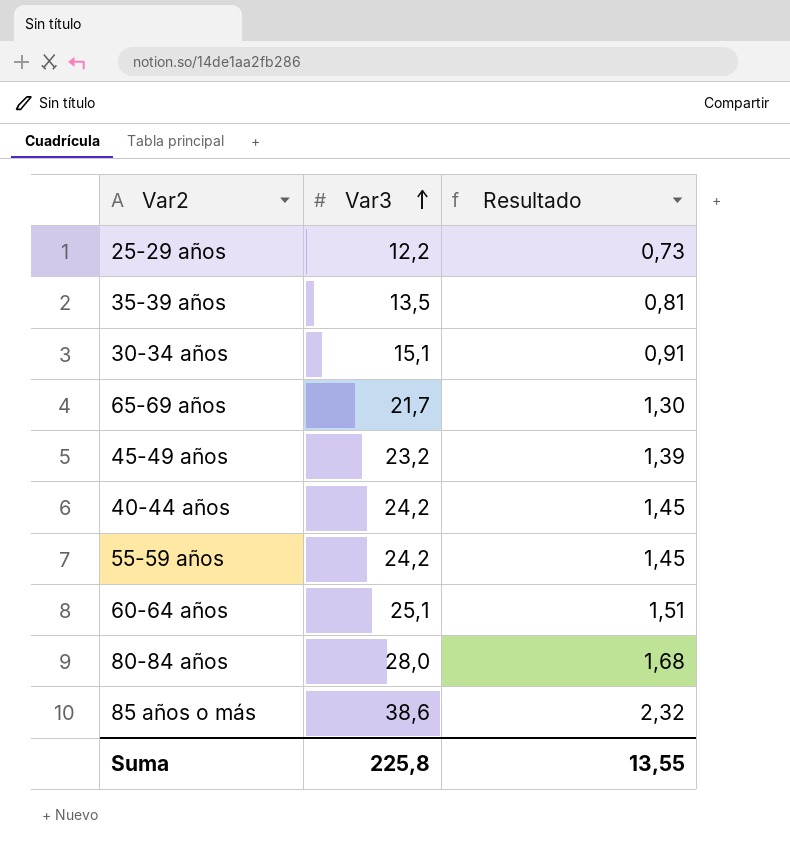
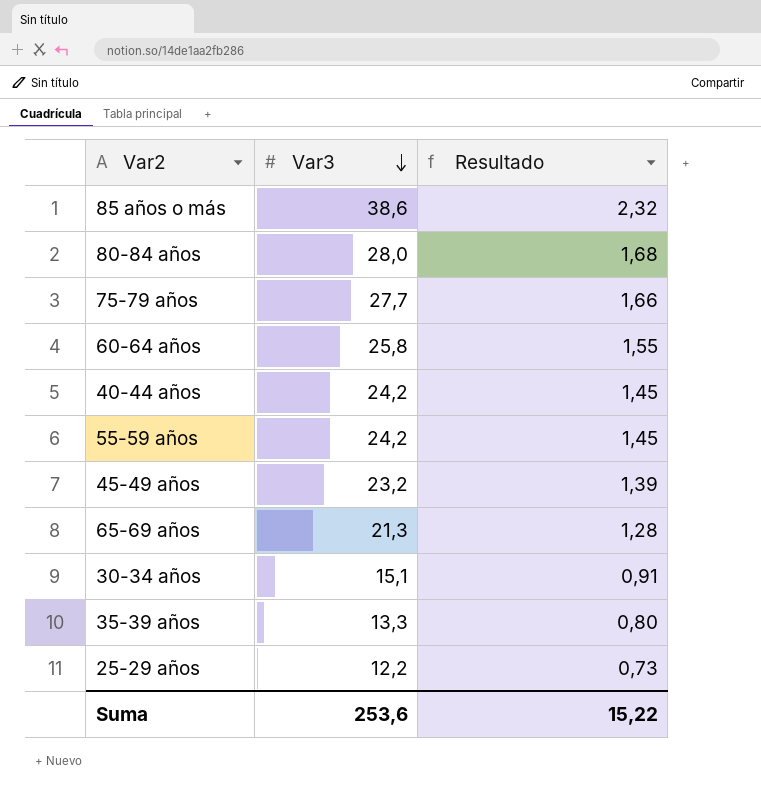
row order: Var3 ascending -> Var3 descending
row 75-79 años: none -> 27,7 | 1,66
60-64 años | Var3: 25,1 -> 25,8
60-64 años | Resultado: 1,51 -> 1,55
65-69 años | Var3: 21,7 -> 21,3
65-69 años | Resultado: 1,30 -> 1,28
35-39 años | Var3: 13,5 -> 13,3
35-39 años | Resultado: 0,81 -> 0,80
Suma | Var3: 225,8 -> 253,6
Suma | Resultado: 13,55 -> 15,22

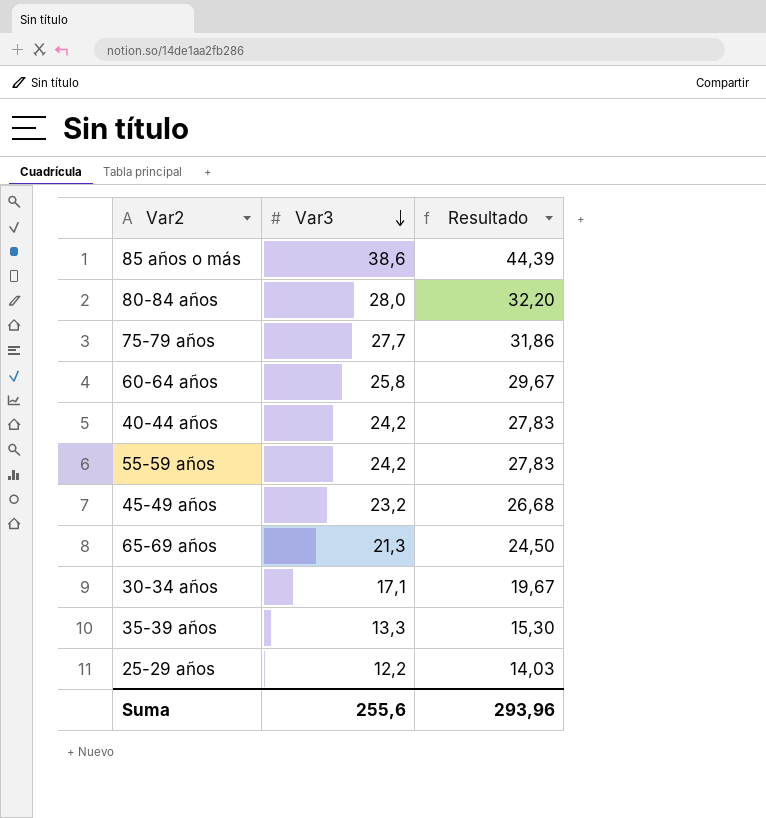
column Resultado | formula: [Var3] * 0,06 -> [Var3] * 1,15
30-34 años | Var3: 15,1 -> 17,1
Suma | Var3: 253,6 -> 255,6
Suma | Resultado: 15,22 -> 293,96

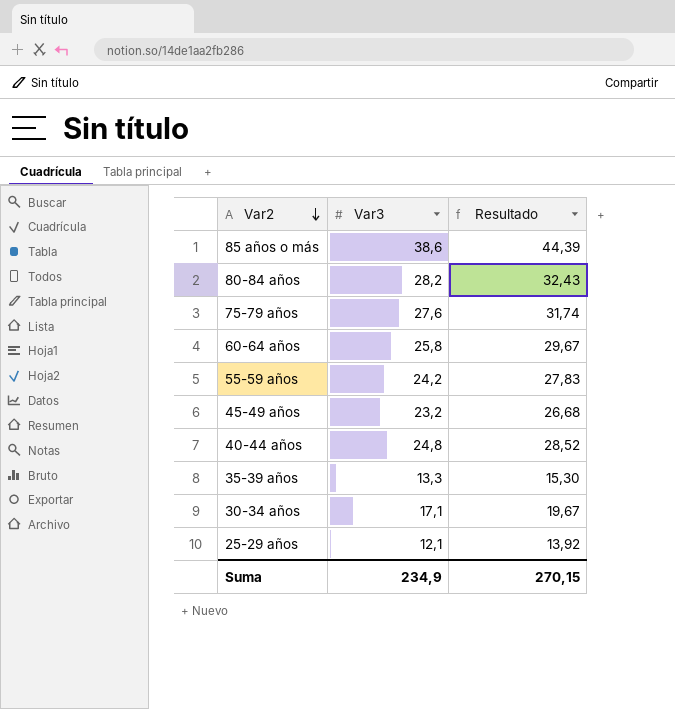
row order: Var3 descending -> Var2 descending
row 65-69 años: 21,3 | 24,50 -> none
80-84 años | Var3: 28,0 -> 28,2
80-84 años | Resultado: 32,20 -> 32,43
75-79 años | Var3: 27,7 -> 27,6
75-79 años | Resultado: 31,86 -> 31,74
40-44 años | Var3: 24,2 -> 24,8
40-44 años | Resultado: 27,83 -> 28,52
25-29 años | Var3: 12,2 -> 12,1
25-29 años | Resultado: 14,03 -> 13,92
Suma | Var3: 255,6 -> 234,9
Suma | Resultado: 293,96 -> 270,15

